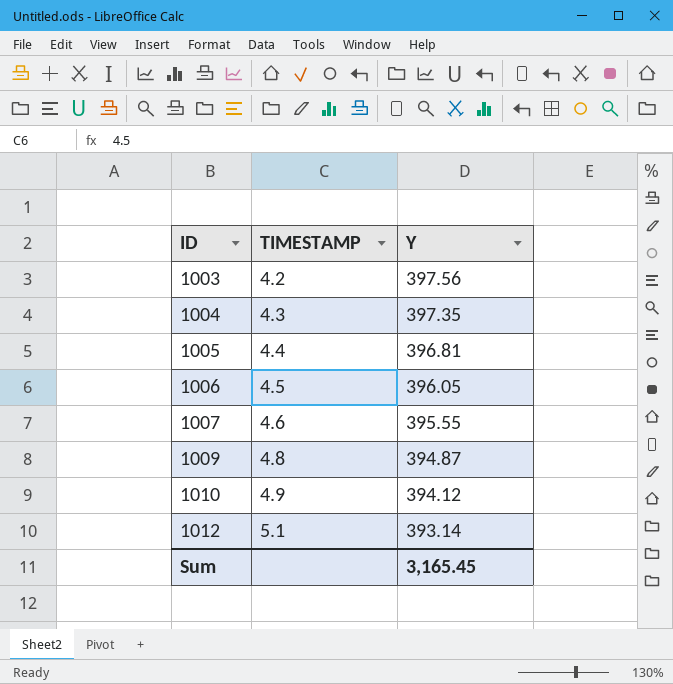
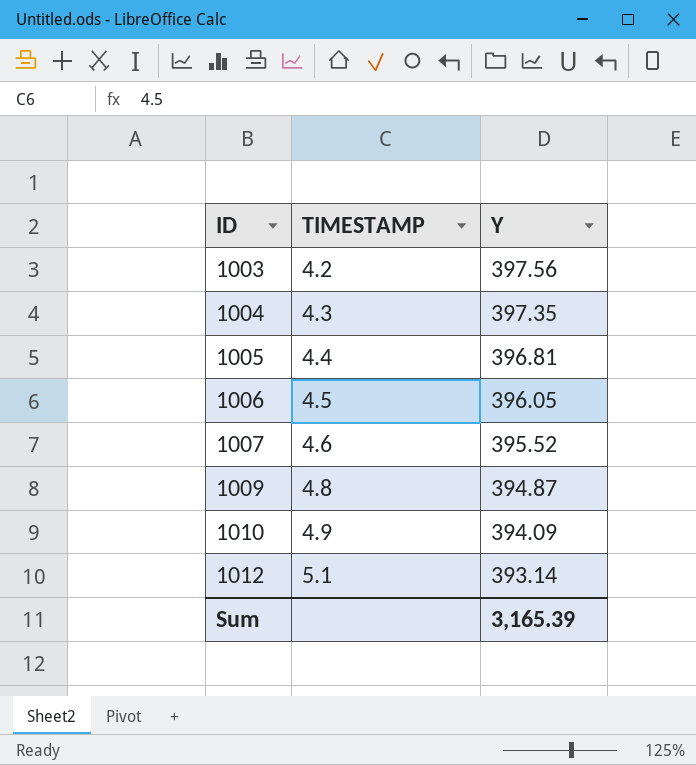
1007 | Y: 395.55 -> 395.52
1010 | Y: 394.12 -> 394.09
Sum | Y: 3,165.45 -> 3,165.39

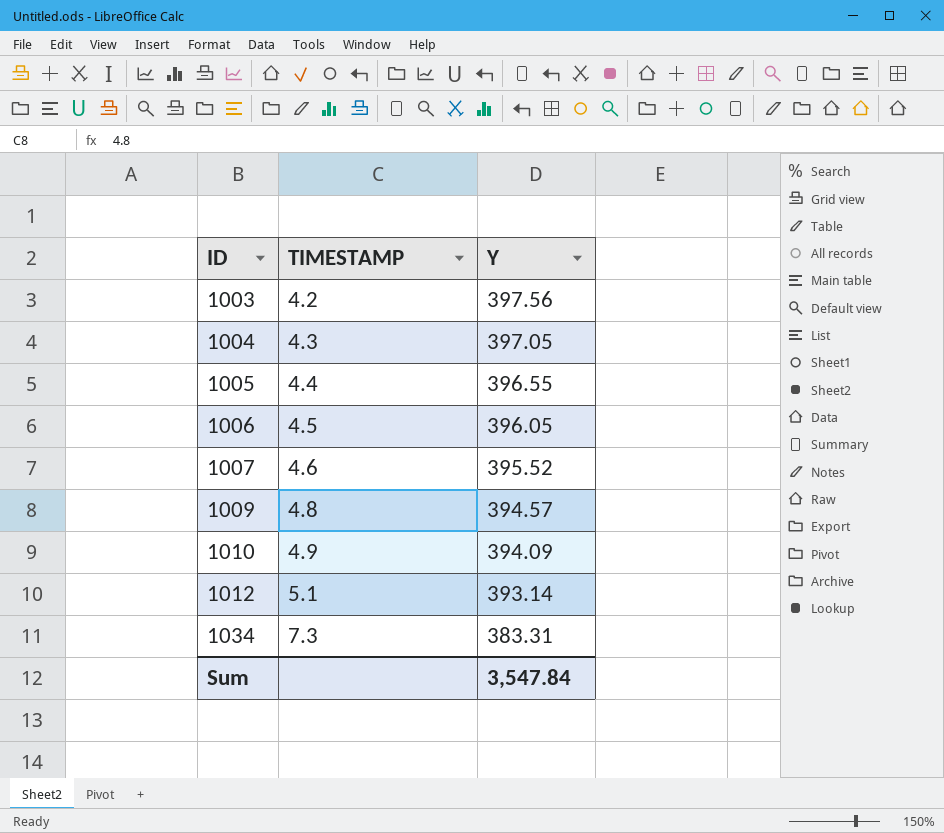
1004 | Y: 397.35 -> 397.05
1005 | Y: 396.81 -> 396.55
1009 | Y: 394.87 -> 394.57
row 1034: none -> 7.3 | 383.31
Sum | Y: 3,165.39 -> 3,547.84

